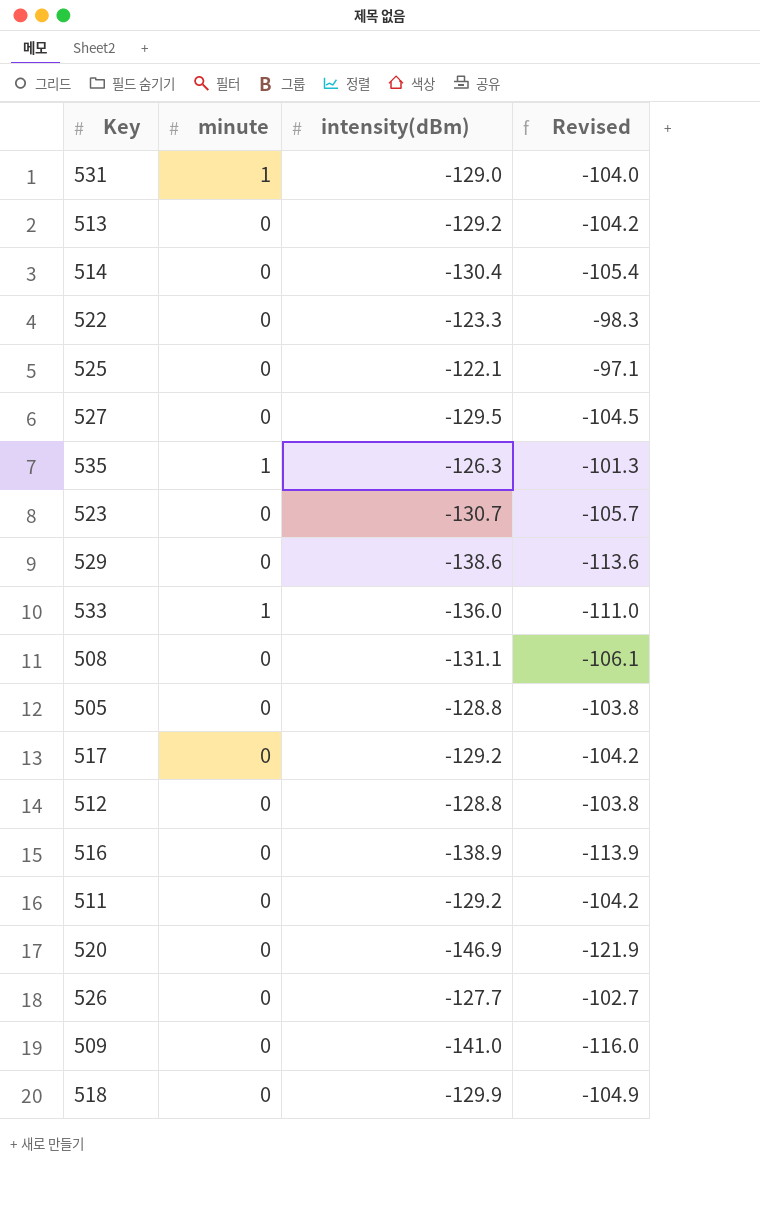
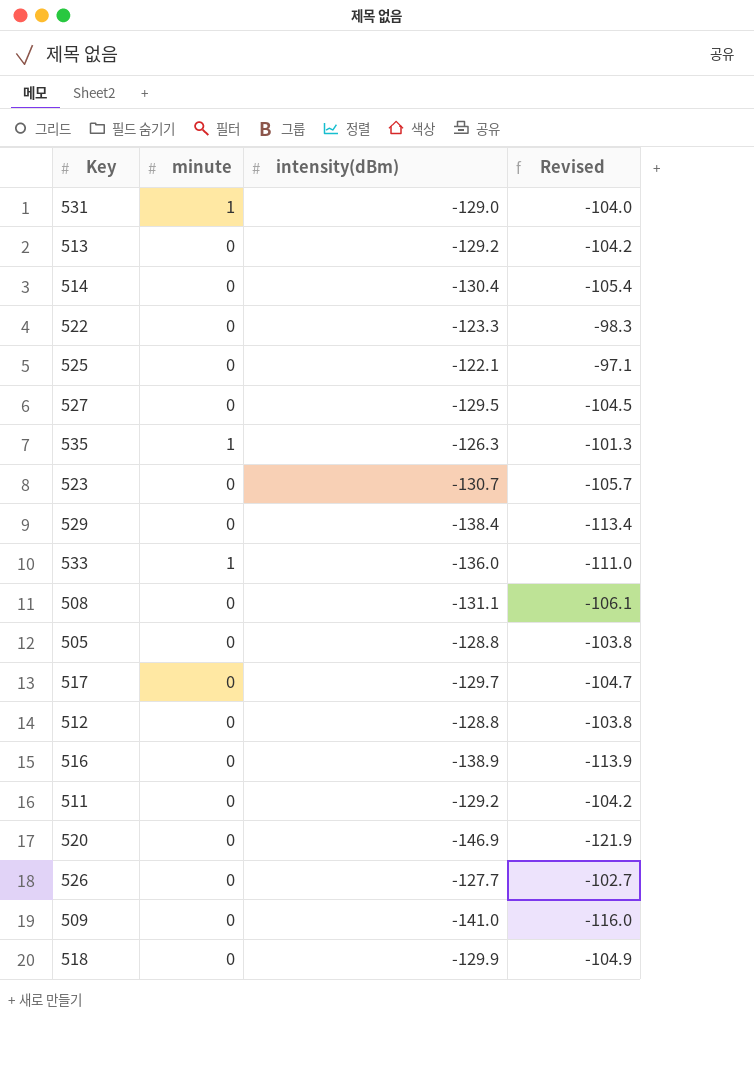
529 | intensity(dBm): -138.6 -> -138.4
529 | Revised: -113.6 -> -113.4
517 | intensity(dBm): -129.2 -> -129.7
517 | Revised: -104.2 -> -104.7

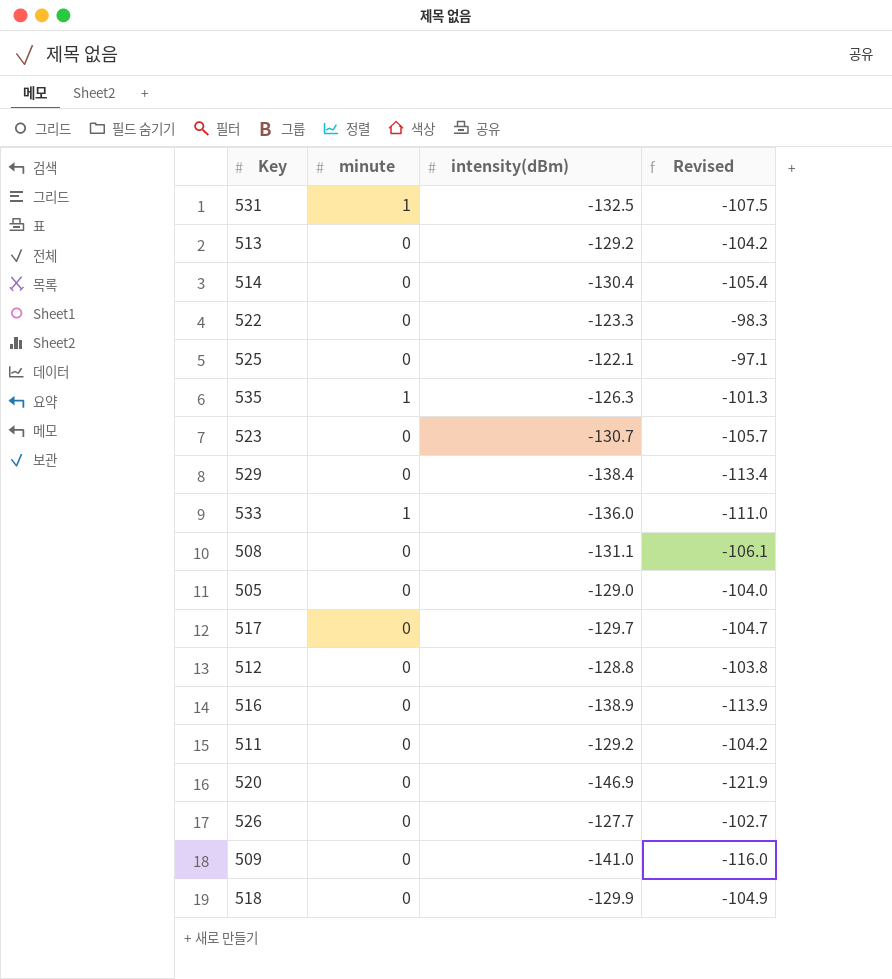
row 527: 0 | -129.5 | -104.5 -> none
531 | intensity(dBm): -129.0 -> -132.5
531 | Revised: -104.0 -> -107.5
505 | intensity(dBm): -128.8 -> -129.0
505 | Revised: -103.8 -> -104.0

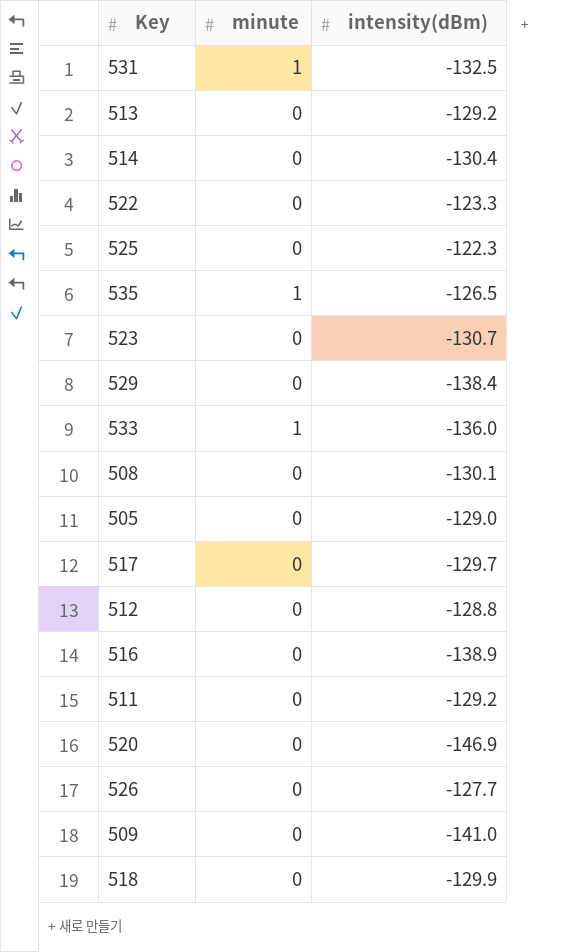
column Revised | formula: [intensity(dBm)] + 25 -> none
525 | intensity(dBm): -122.1 -> -122.3
535 | intensity(dBm): -126.3 -> -126.5
508 | intensity(dBm): -131.1 -> -130.1

